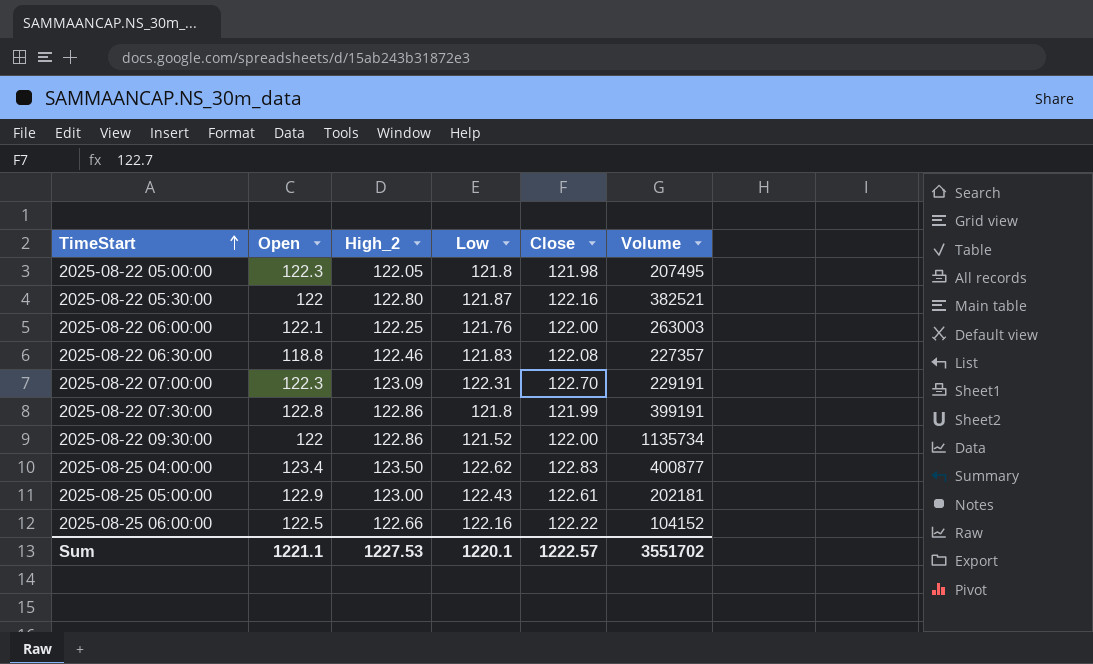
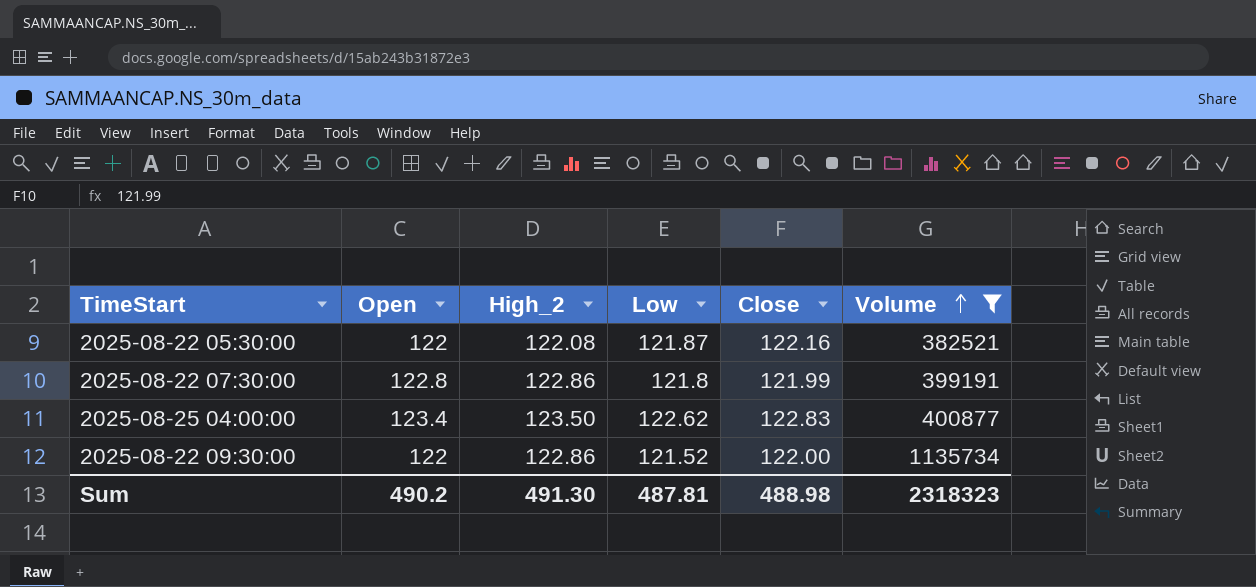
filter: none -> Volume >= 382521
row order: TimeStart ascending -> Volume ascending
2025-08-22 05:30:00 | High_2: 122.80 -> 122.08
Sum | Open: 1221.1 -> 490.2
Sum | High_2: 1227.53 -> 491.30
Sum | Low: 1220.1 -> 487.81
Sum | Close: 1222.57 -> 488.98
Sum | Volume: 3551702 -> 2318323

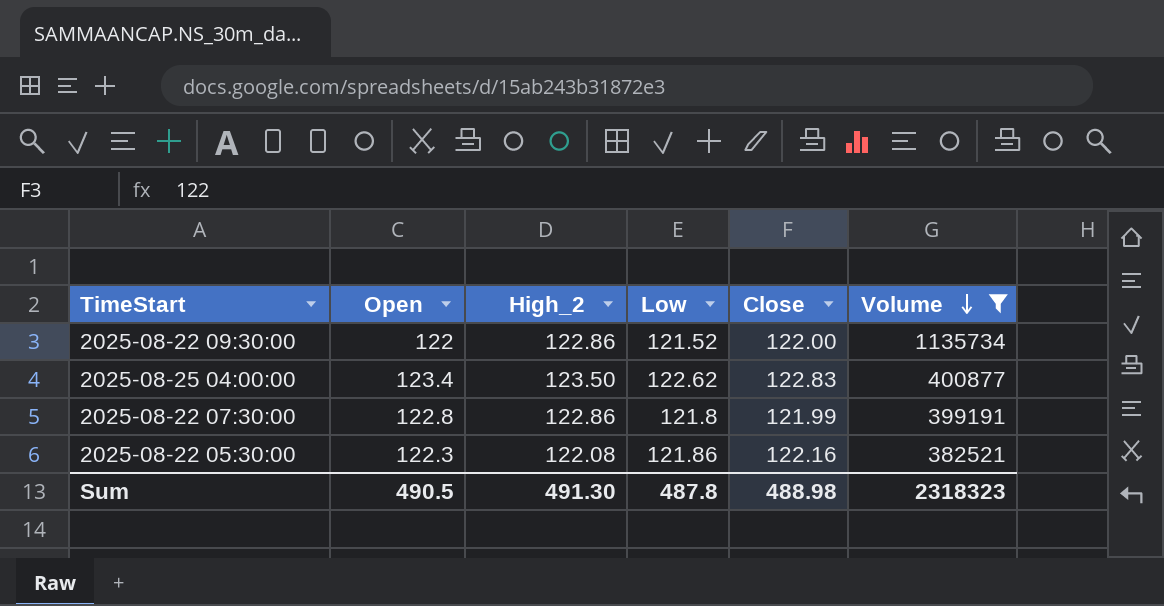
row order: Volume ascending -> Volume descending
2025-08-22 05:30:00 | Open: 122 -> 122.3
2025-08-22 05:30:00 | Low: 121.87 -> 121.86
Sum | Open: 490.2 -> 490.5
Sum | Low: 487.81 -> 487.8

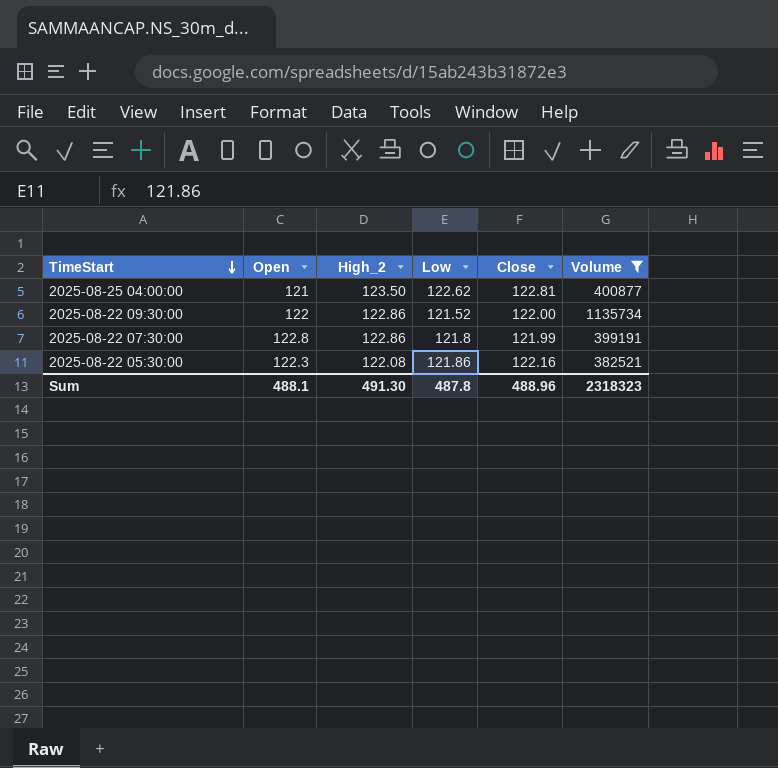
row order: Volume descending -> TimeStart descending
2025-08-25 04:00:00 | Open: 123.4 -> 121
2025-08-25 04:00:00 | Close: 122.83 -> 122.81
Sum | Open: 490.5 -> 488.1
Sum | Close: 488.98 -> 488.96

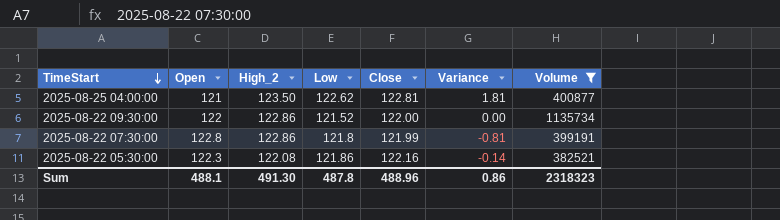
column Variance | formula: none -> [Close] - [Open]

